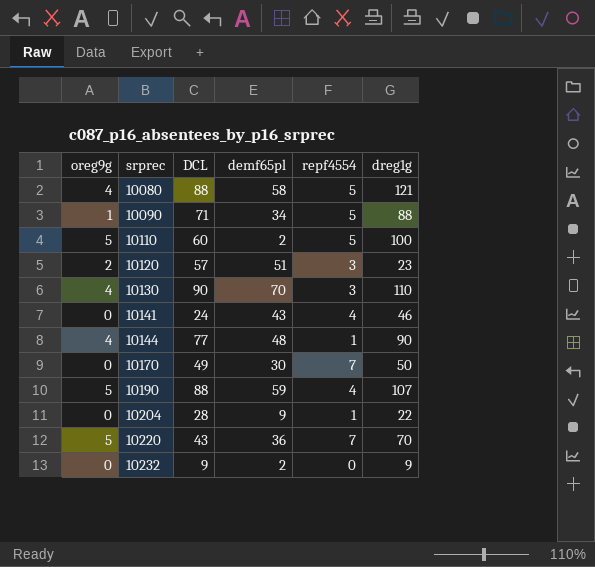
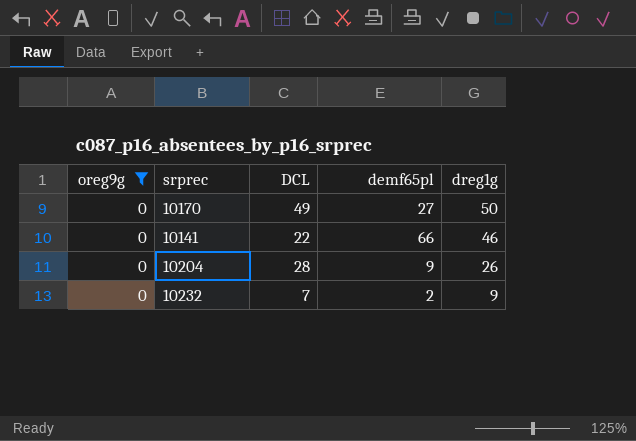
filter: none -> oreg9g = 0
row order: srprec ascending -> dreg1g descending
column repf4554 | position: 5 -> none
10170 | demf65pl: 30 -> 27
10141 | DCL: 24 -> 22
10141 | demf65pl: 43 -> 66
10204 | dreg1g: 22 -> 26
10232 | DCL: 9 -> 7

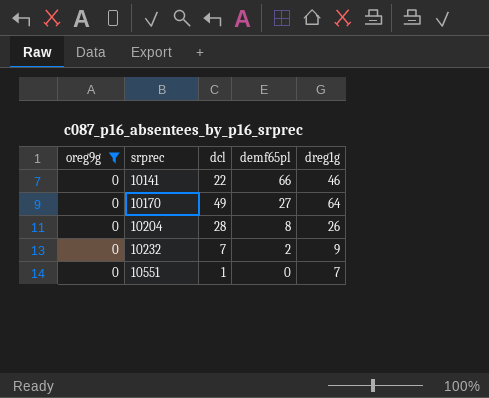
row order: dreg1g descending -> srprec ascending
column name: DCL -> dcl
10170 | dreg1g: 50 -> 64
10204 | demf65pl: 9 -> 8
row 10551: none -> 0 | 1 | 0 | 7

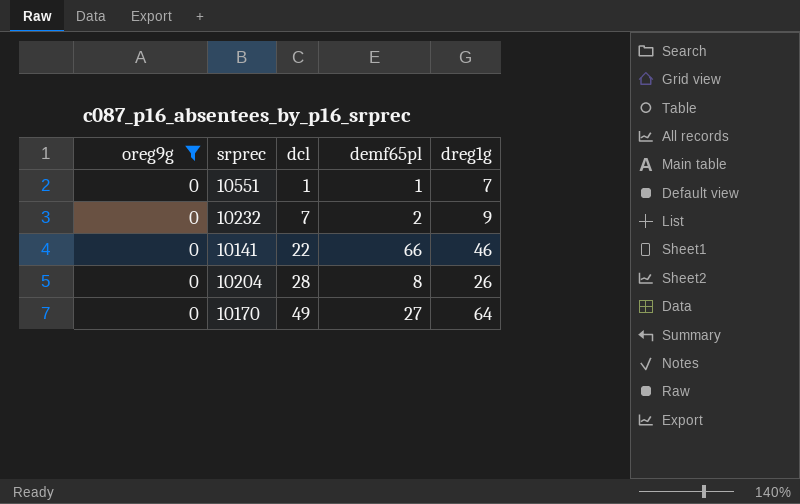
row order: srprec ascending -> dcl ascending
10551 | demf65pl: 0 -> 1

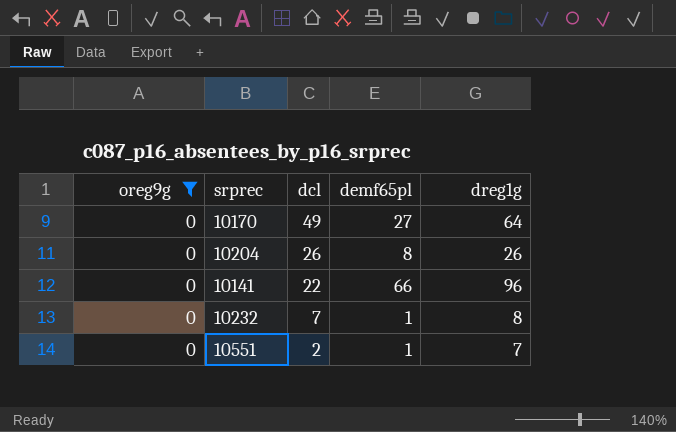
row order: dcl ascending -> dcl descending
10204 | dcl: 28 -> 26
10141 | dreg1g: 46 -> 96
10232 | demf65pl: 2 -> 1
10232 | dreg1g: 9 -> 8
10551 | dcl: 1 -> 2

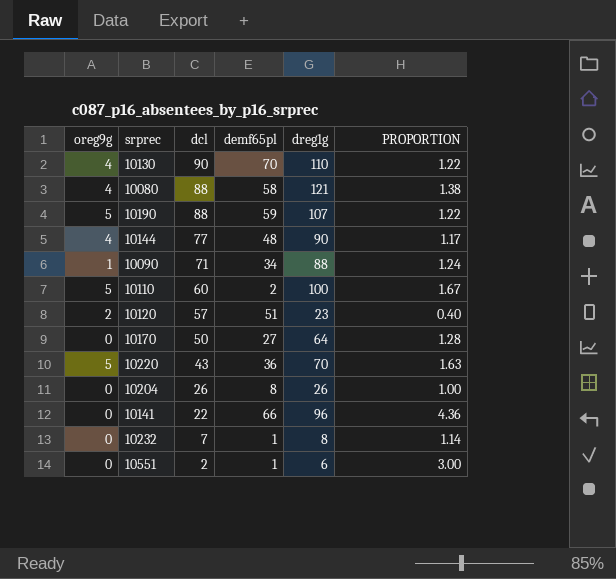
filter: oreg9g = 0 -> none
column PROPORTION | formula: none -> [dreg1g] / [dcl]
10170 | dcl: 49 -> 50
10551 | dreg1g: 7 -> 6

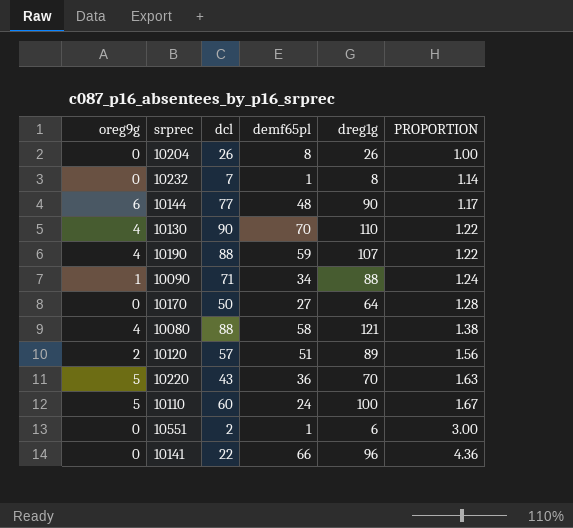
row order: dcl descending -> PROPORTION ascending
10144 | oreg9g: 4 -> 6
10190 | oreg9g: 5 -> 4
10120 | dreg1g: 23 -> 89
10120 | PROPORTION: 0.40 -> 1.56
10110 | demf65pl: 2 -> 24

